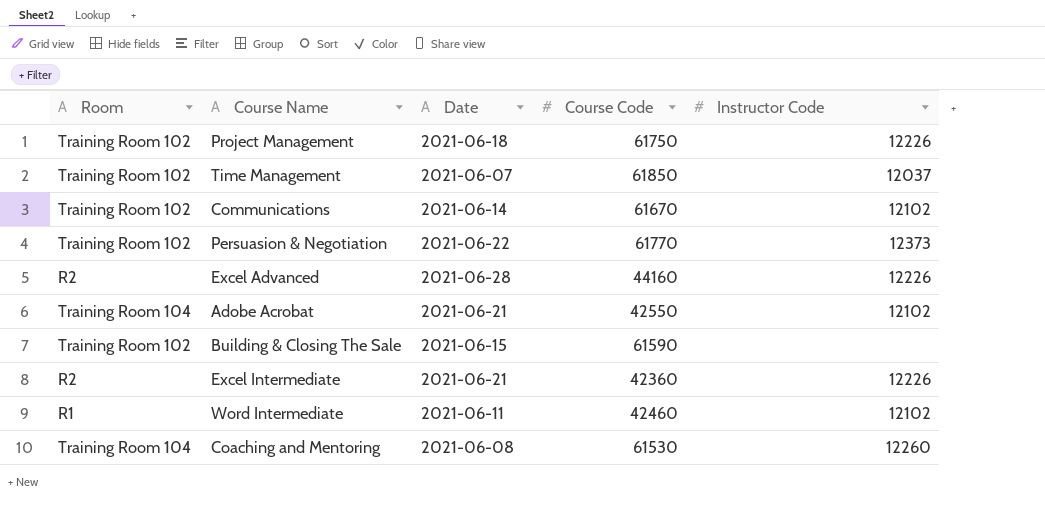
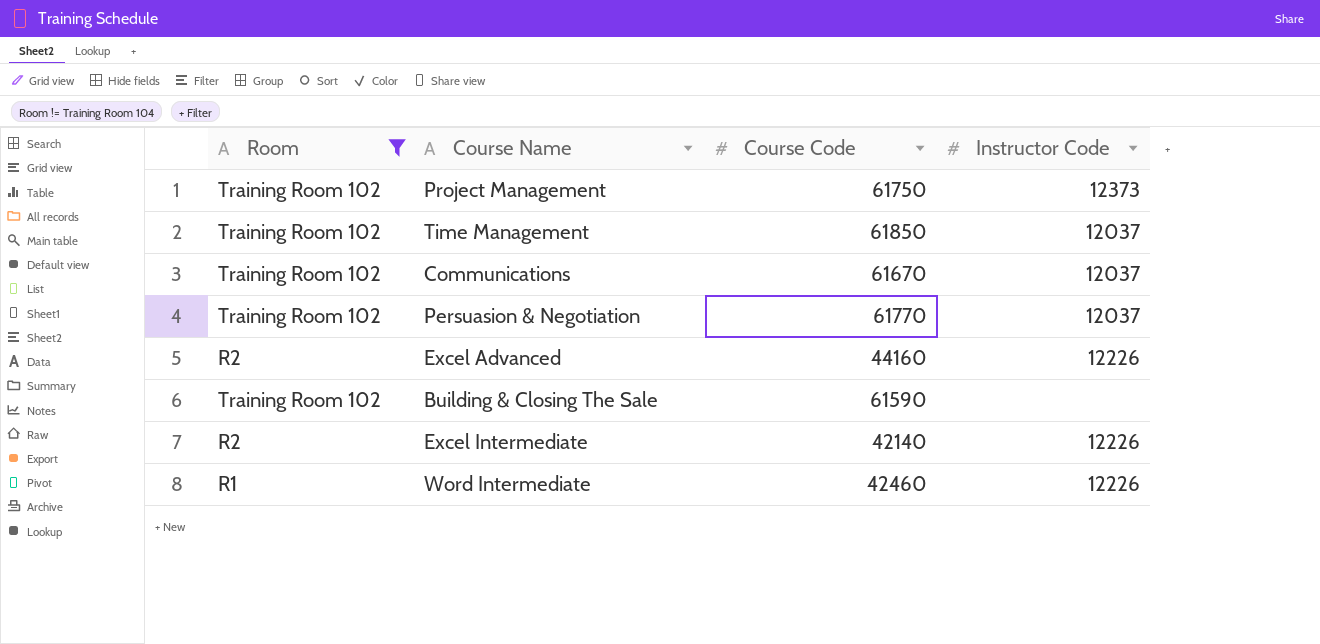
filter: none -> Room != Training Room 104
column Date | position: 3 -> none
Project Management | Instructor Code: 12226 -> 12373
Communications | Instructor Code: 12102 -> 12037
Persuasion & Negotiation | Instructor Code: 12373 -> 12037
Excel Intermediate | Course Code: 42360 -> 42140
Word Intermediate | Instructor Code: 12102 -> 12226

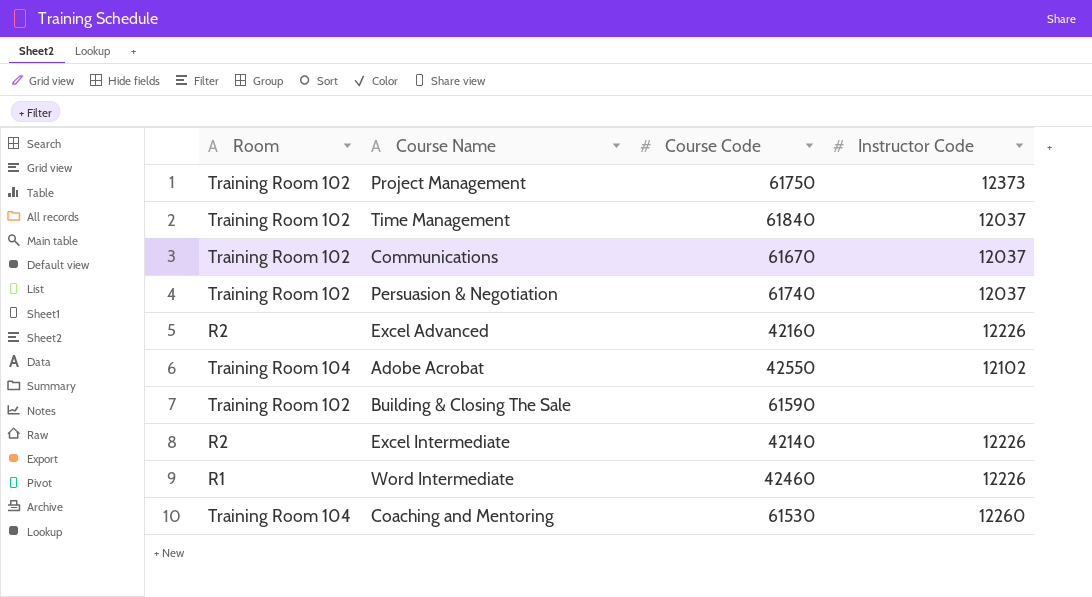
filter: Room != Training Room 104 -> none
Time Management | Course Code: 61850 -> 61840
Persuasion & Negotiation | Course Code: 61770 -> 61740
Excel Advanced | Course Code: 44160 -> 42160

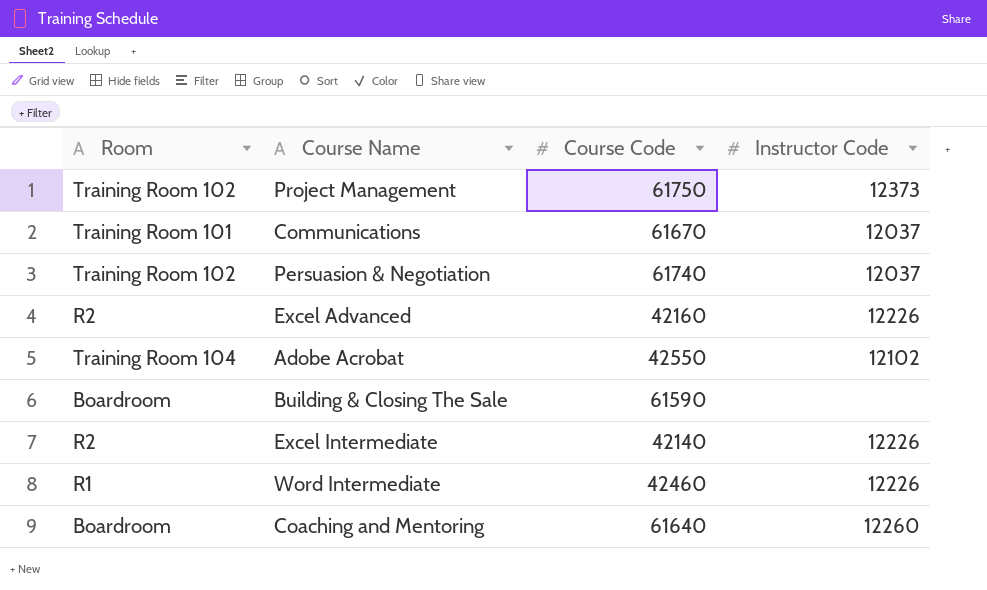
row Time Management: Training Room 102 | 61840 | 12037 -> none
Communications | Room: Training Room 102 -> Training Room 101
Building & Closing The Sale | Room: Training Room 102 -> Boardroom
Coaching and Mentoring | Room: Training Room 104 -> Boardroom
Coaching and Mentoring | Course Code: 61530 -> 61640

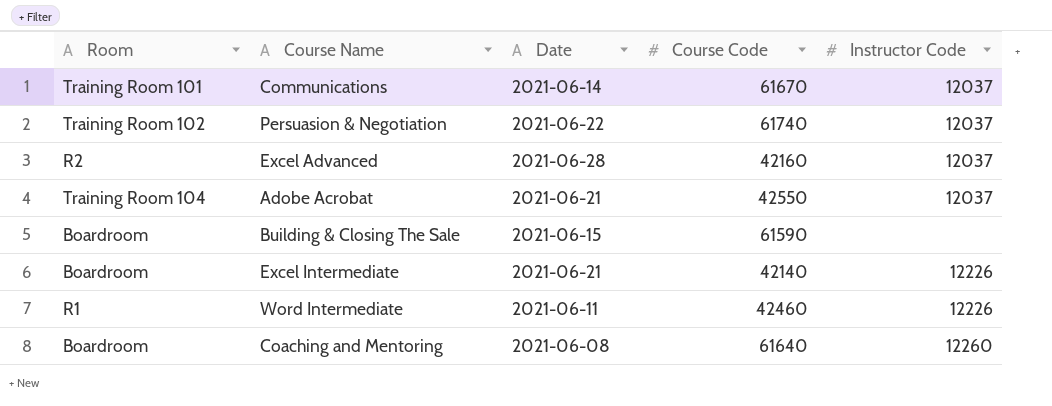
column Date | position: none -> 3
row Project Management: Training Room 102 | 61750 | 12373 -> none
Excel Advanced | Instructor Code: 12226 -> 12037
Adobe Acrobat | Instructor Code: 12102 -> 12037
Excel Intermediate | Room: R2 -> Boardroom

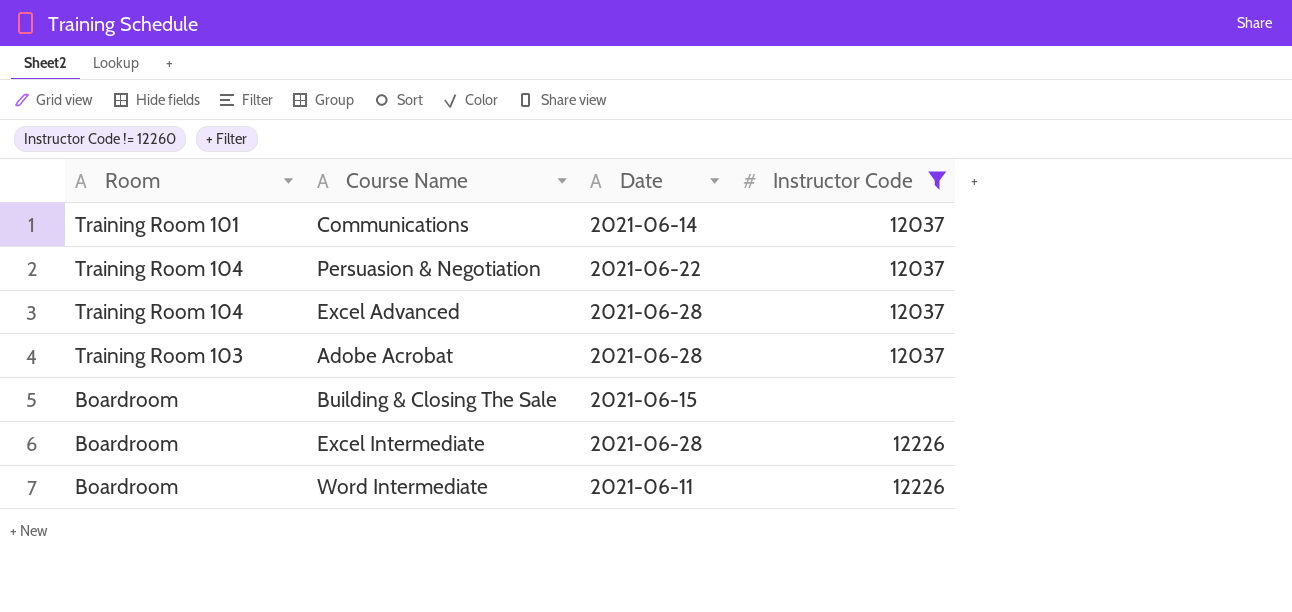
filter: none -> Instructor Code != 12260
column Course Code | position: 4 -> none
Persuasion & Negotiation | Room: Training Room 102 -> Training Room 104
Excel Advanced | Room: R2 -> Training Room 104
Adobe Acrobat | Room: Training Room 104 -> Training Room 103
Adobe Acrobat | Date: 2021-06-21 -> 2021-06-28
Excel Intermediate | Date: 2021-06-21 -> 2021-06-28
Word Intermediate | Room: R1 -> Boardroom

